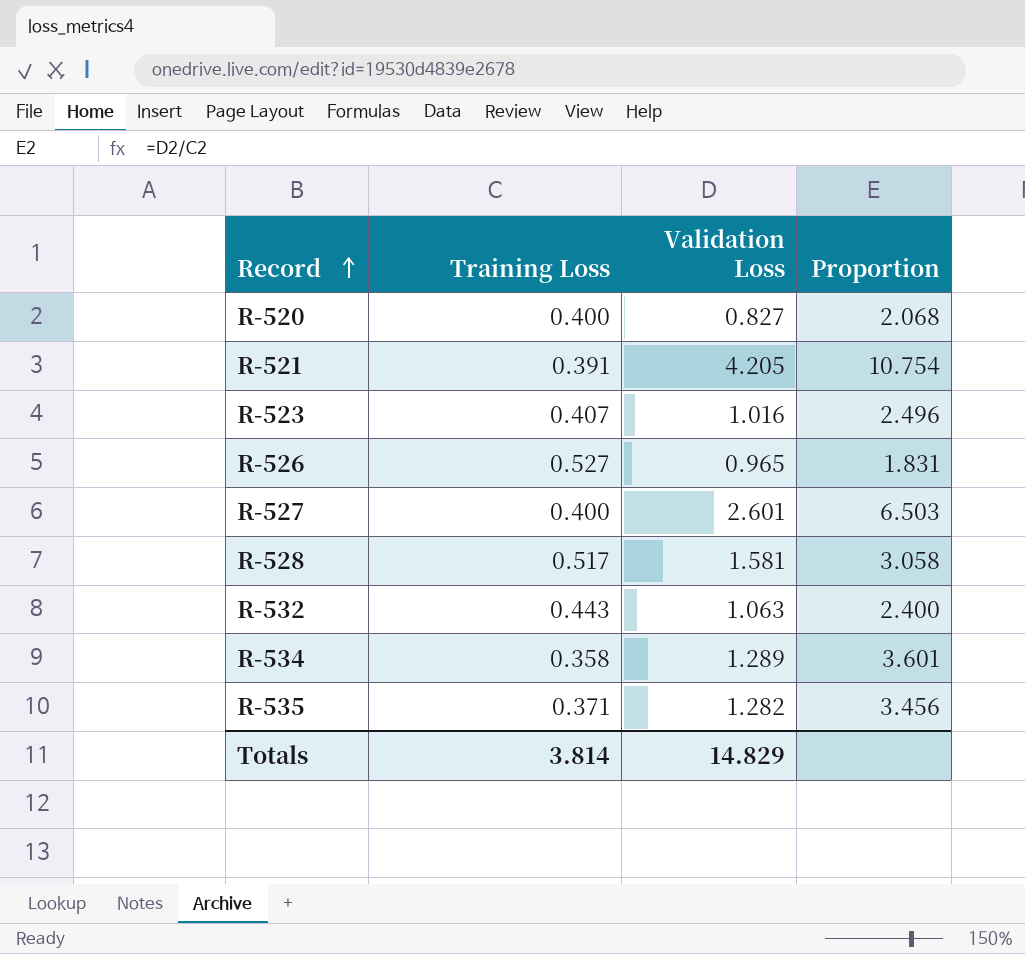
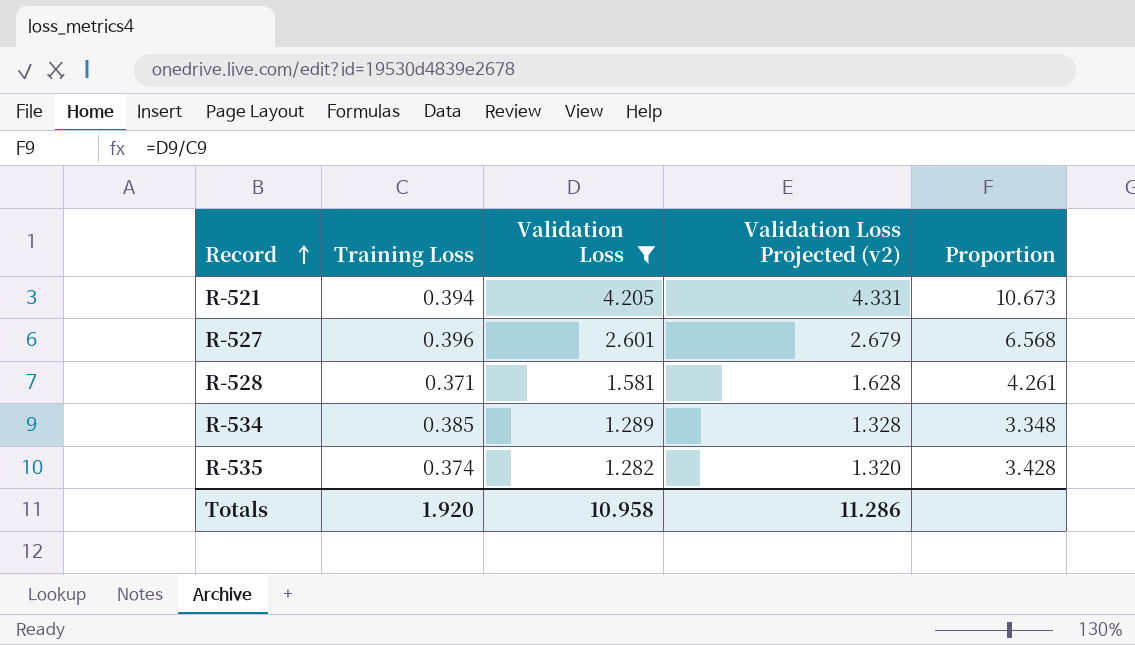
filter: none -> Validation Loss >= 1.282
column Validation Loss Projected (v2) | formula: none -> [Validation Loss] * 1.03
R-521 | Training Loss: 0.391 -> 0.394
R-521 | Proportion: 10.754 -> 10.673
R-527 | Training Loss: 0.400 -> 0.396
R-527 | Proportion: 6.503 -> 6.568
R-528 | Training Loss: 0.517 -> 0.371
R-528 | Proportion: 3.058 -> 4.261
R-534 | Training Loss: 0.358 -> 0.385
R-534 | Proportion: 3.601 -> 3.348
R-535 | Training Loss: 0.371 -> 0.374
R-535 | Proportion: 3.456 -> 3.428
Totals | Training Loss: 3.814 -> 1.920
Totals | Validation Loss: 14.829 -> 10.958

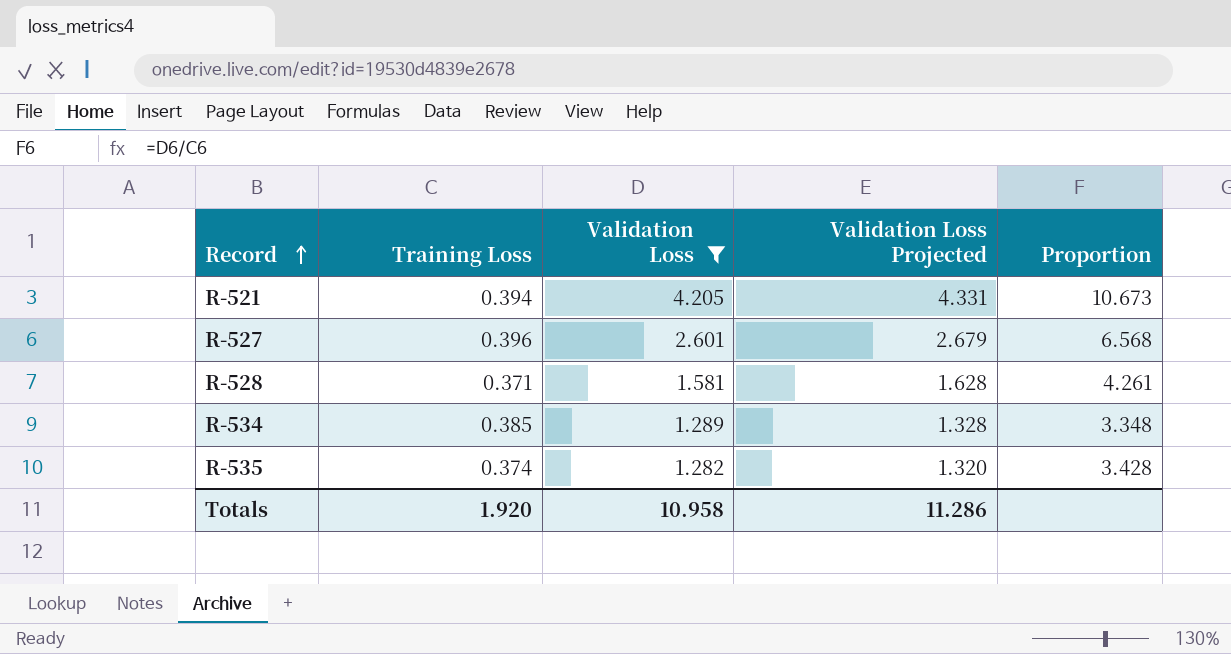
column name: Validation Loss Projected (v2) -> Validation Loss Projected

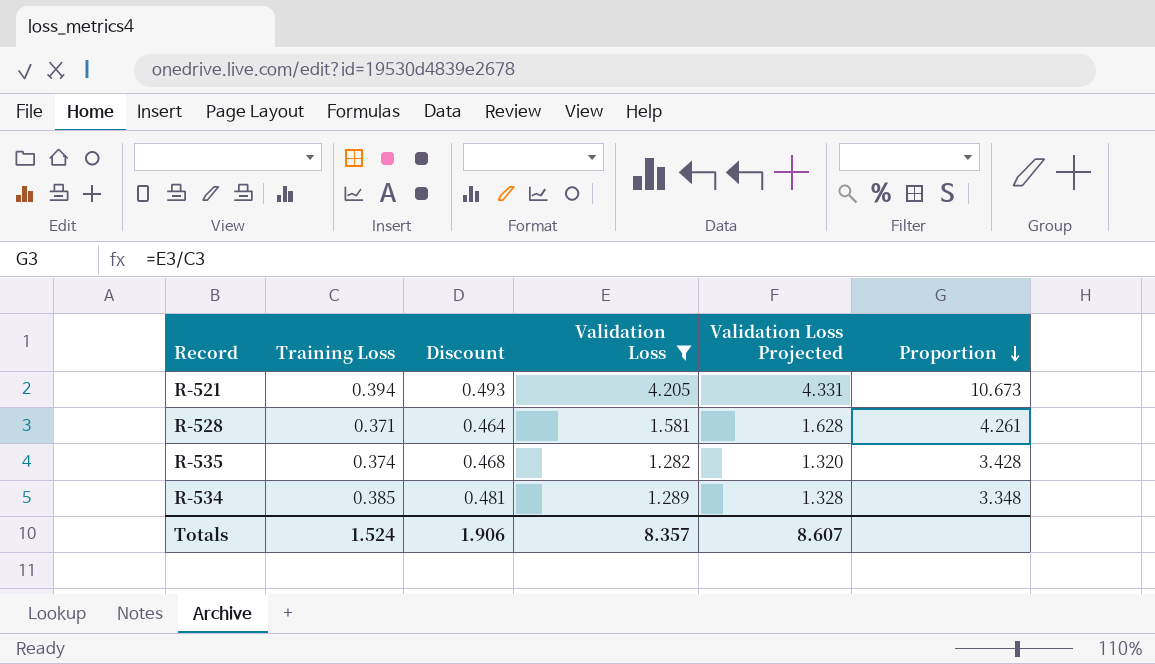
row order: Record ascending -> Proportion descending
column Discount | formula: none -> [Training Loss] * 1.25
row R-527: 0.396 | 2.601 | 2.679 | 6.568 -> none
Totals | Training Loss: 1.920 -> 1.524
Totals | Validation Loss: 10.958 -> 8.357
Totals | Validation Loss Projected: 11.286 -> 8.607

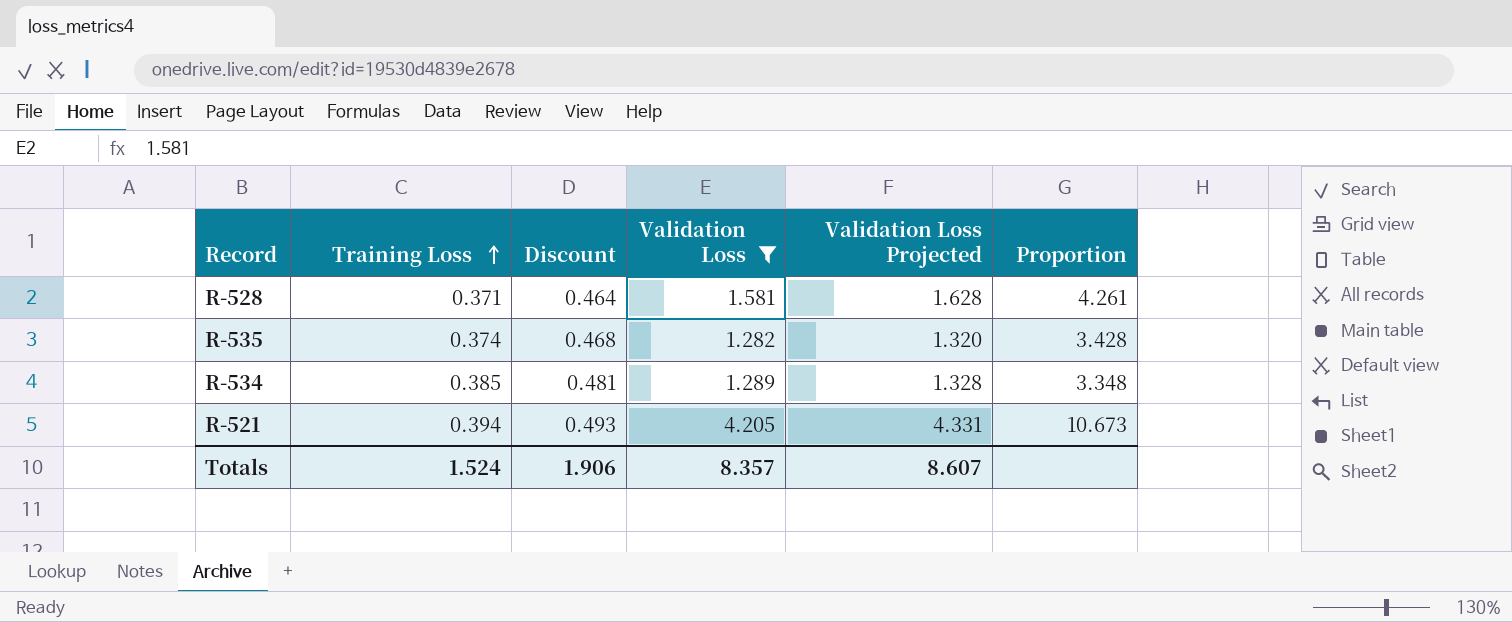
row order: Proportion descending -> Training Loss ascending

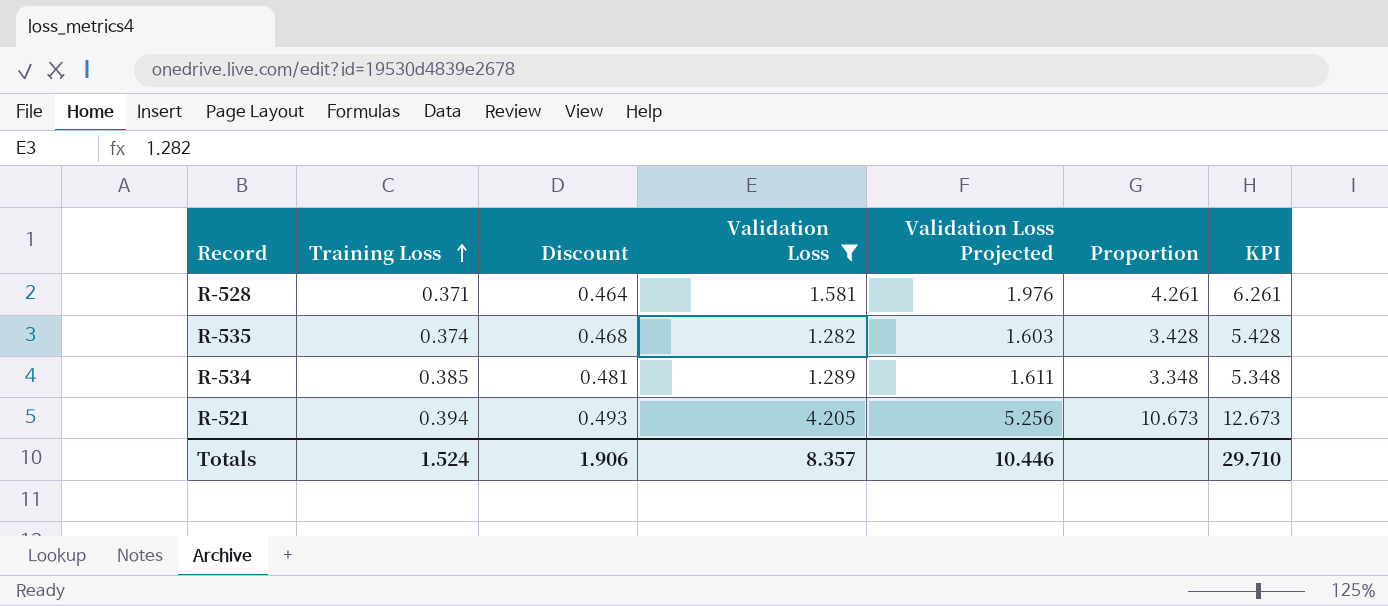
column Validation Loss Projected | formula: [Validation Loss] * 1.03 -> [Validation Loss] * 1.25
column KPI | formula: none -> [Proportion] + 2
Totals | Validation Loss Projected: 8.607 -> 10.446

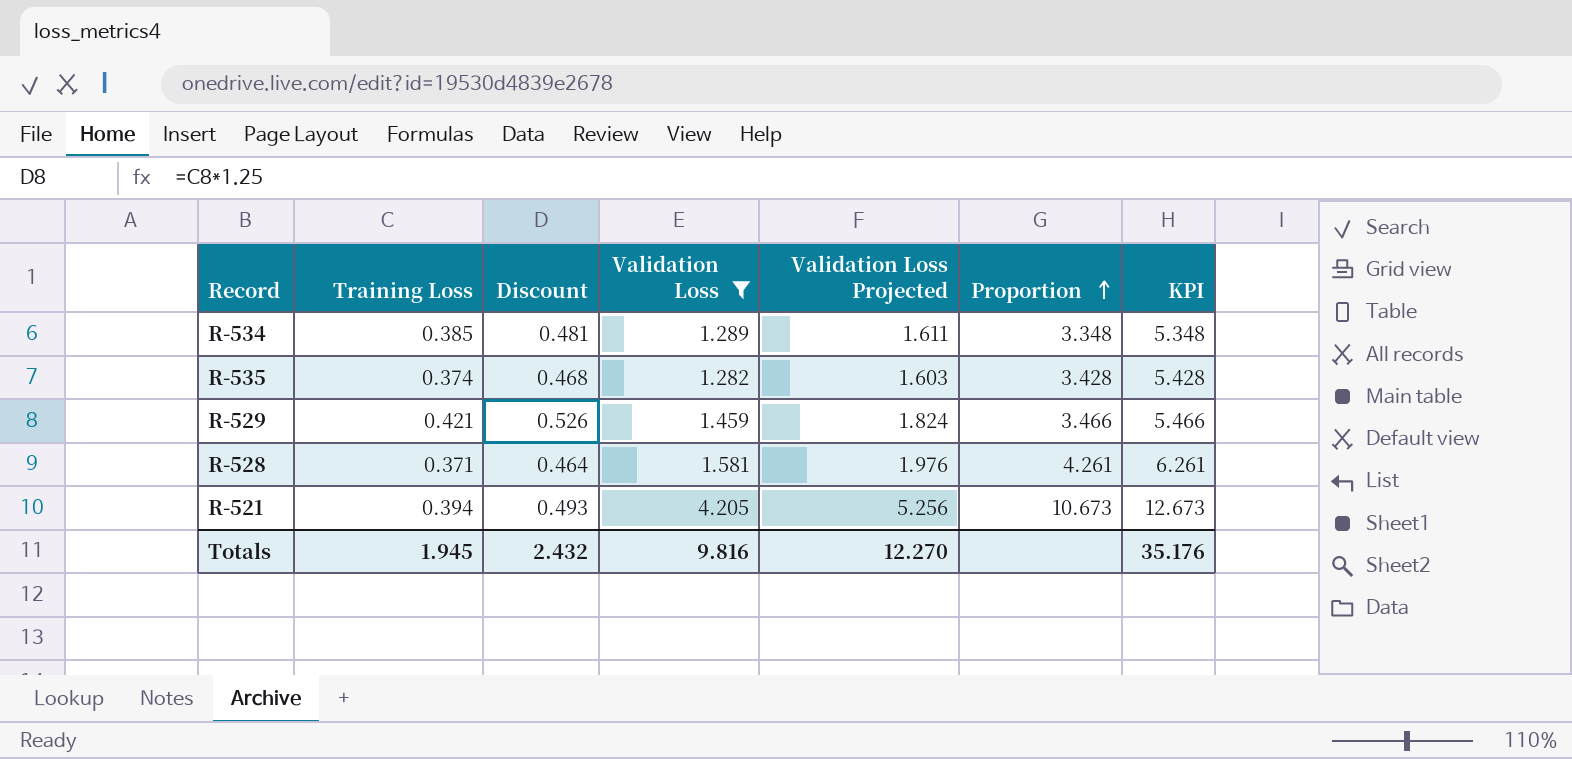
row order: Training Loss ascending -> Proportion ascending
row R-529: none -> 0.421 | 0.526 | 1.459 | 1.824 | 3.466 | 5.466
Totals | Training Loss: 1.524 -> 1.945
Totals | Discount: 1.906 -> 2.432
Totals | Validation Loss: 8.357 -> 9.816
Totals | Validation Loss Projected: 10.446 -> 12.270
Totals | KPI: 29.710 -> 35.176

